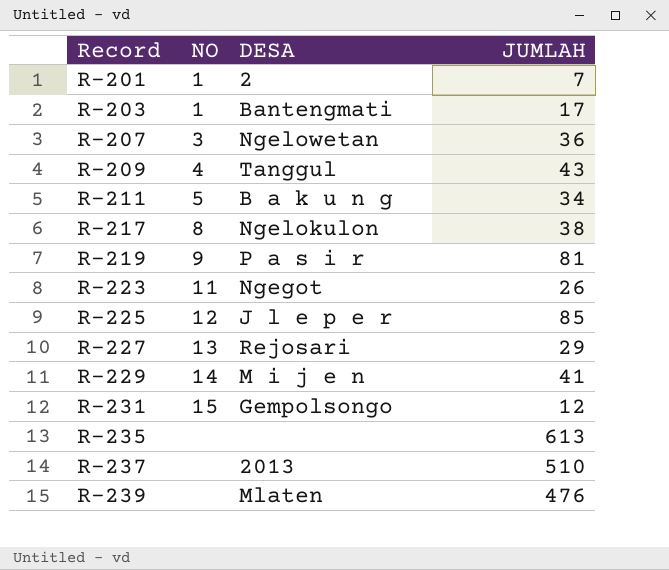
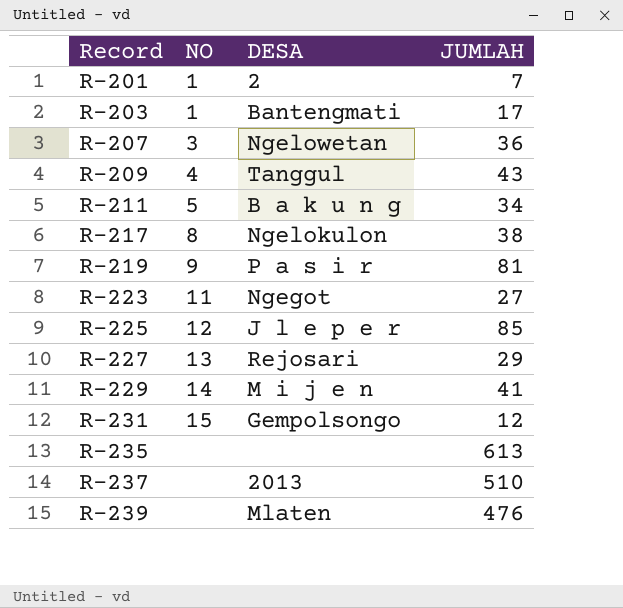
R-223 | JUMLAH: 26 -> 27

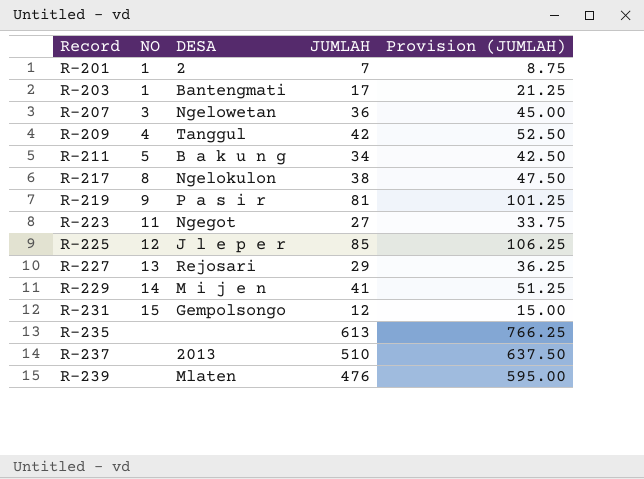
column Provision (JUMLAH) | formula: none -> [JUMLAH] * 1.25
R-209 | JUMLAH: 43 -> 42

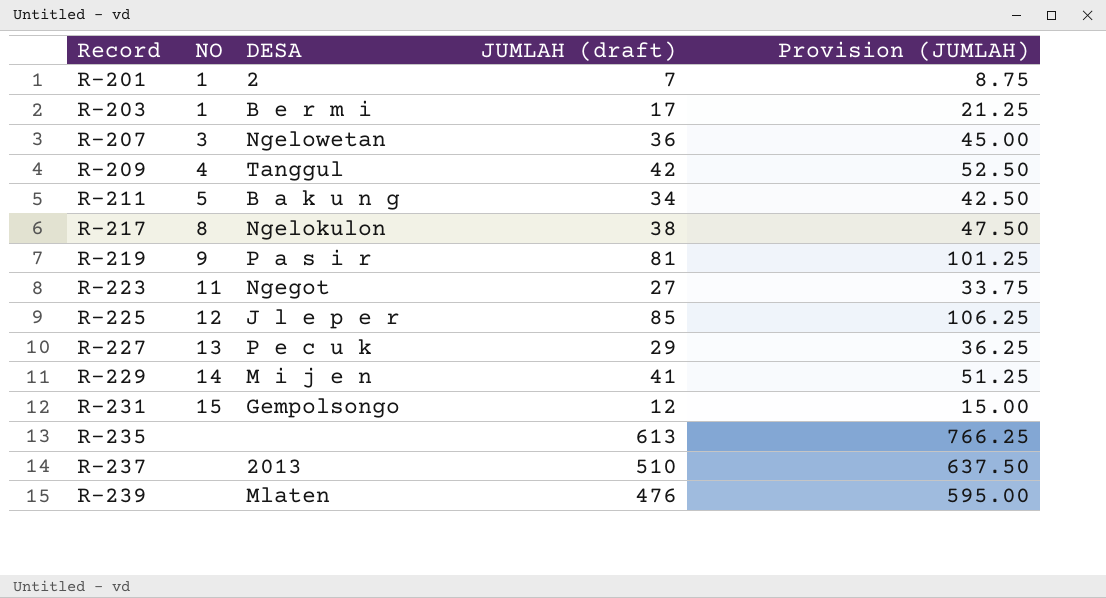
column name: JUMLAH -> JUMLAH (draft)
R-203 | DESA: Bantengmati -> B e r m i
R-227 | DESA: Rejosari -> P e c u k

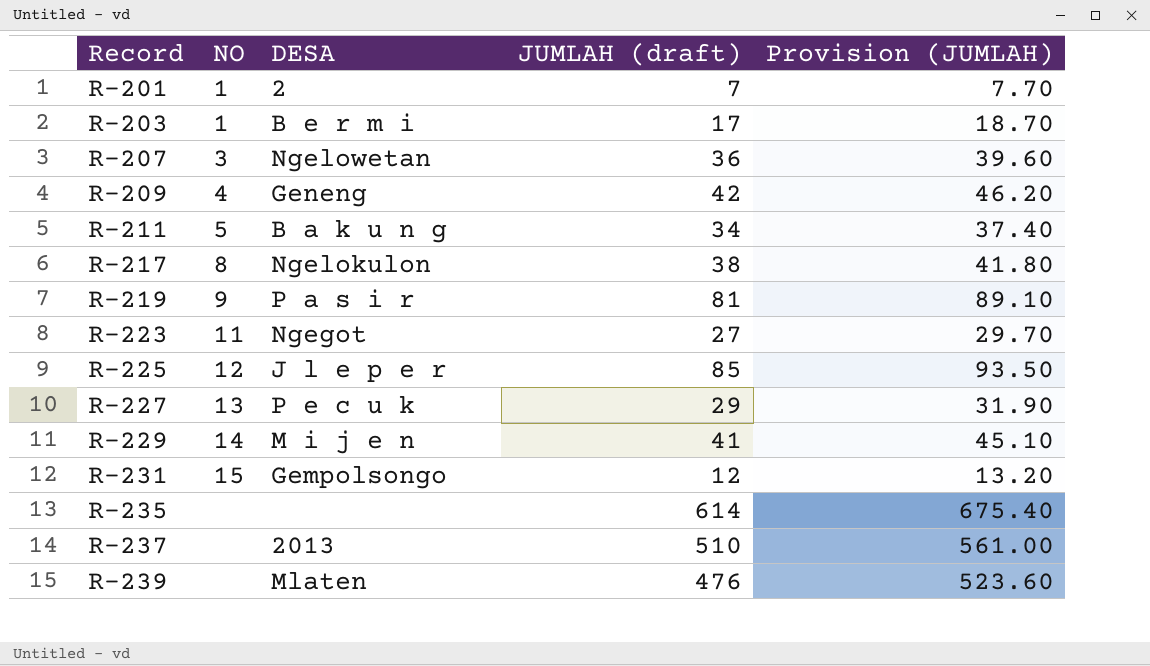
column Provision (JUMLAH) | formula: [JUMLAH (draft)] * 1.25 -> [JUMLAH (draft)] * 1.1
R-209 | DESA: Tanggul -> Geneng
R-235 | JUMLAH (draft): 613 -> 614

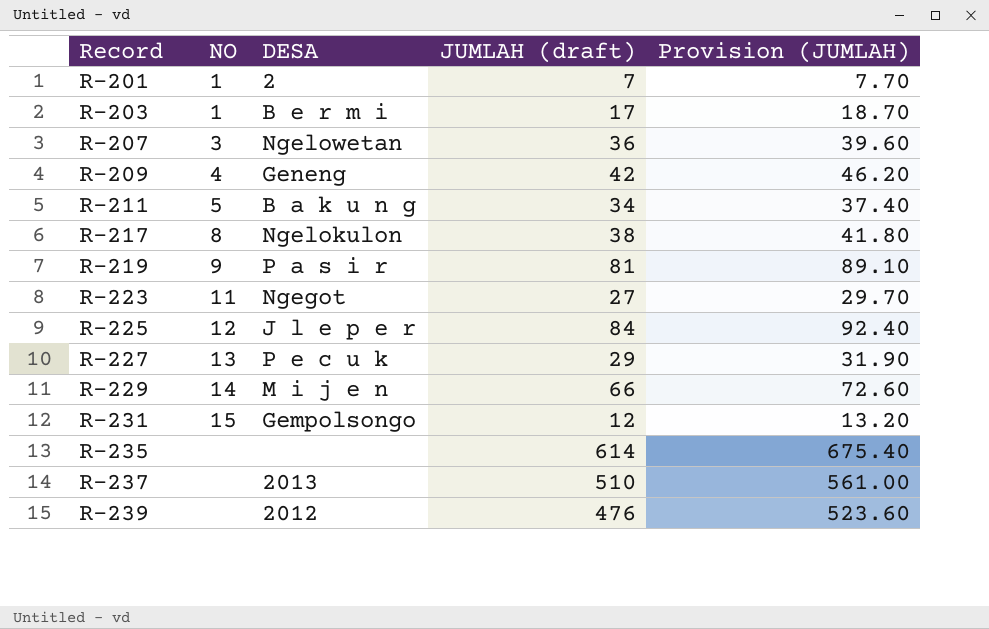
R-225 | JUMLAH (draft): 85 -> 84
R-225 | Provision (JUMLAH): 93.50 -> 92.40
R-229 | JUMLAH (draft): 41 -> 66
R-229 | Provision (JUMLAH): 45.10 -> 72.60
R-239 | DESA: Mlaten -> 2012

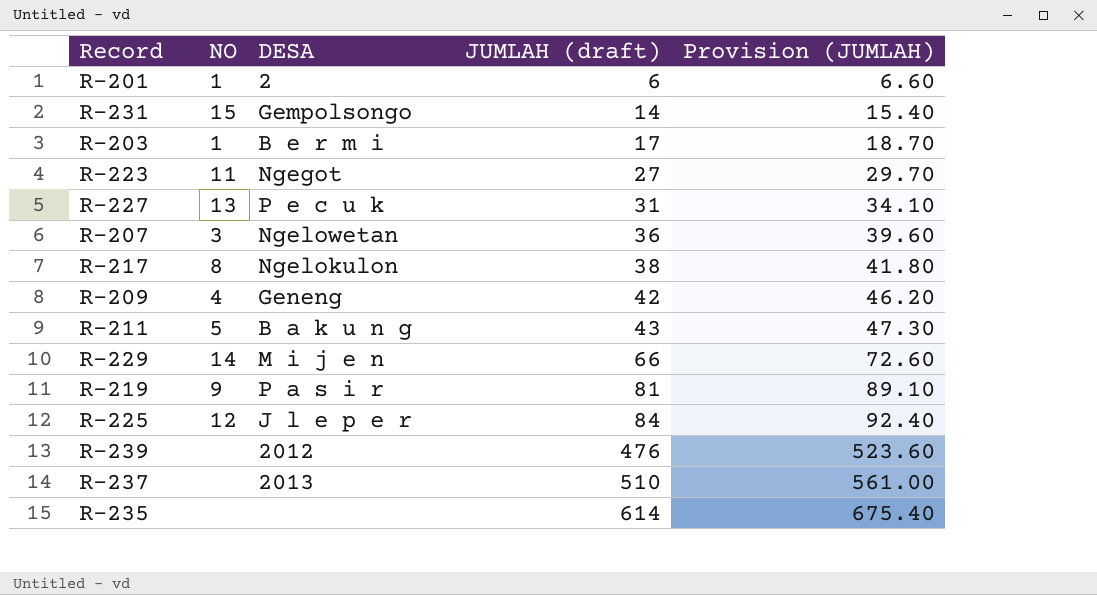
row order: Record ascending -> JUMLAH (draft) ascending
R-201 | JUMLAH (draft): 7 -> 6
R-201 | Provision (JUMLAH): 7.70 -> 6.60
R-231 | JUMLAH (draft): 12 -> 14
R-231 | Provision (JUMLAH): 13.20 -> 15.40
R-227 | JUMLAH (draft): 29 -> 31
R-227 | Provision (JUMLAH): 31.90 -> 34.10
R-211 | JUMLAH (draft): 34 -> 43
R-211 | Provision (JUMLAH): 37.40 -> 47.30

